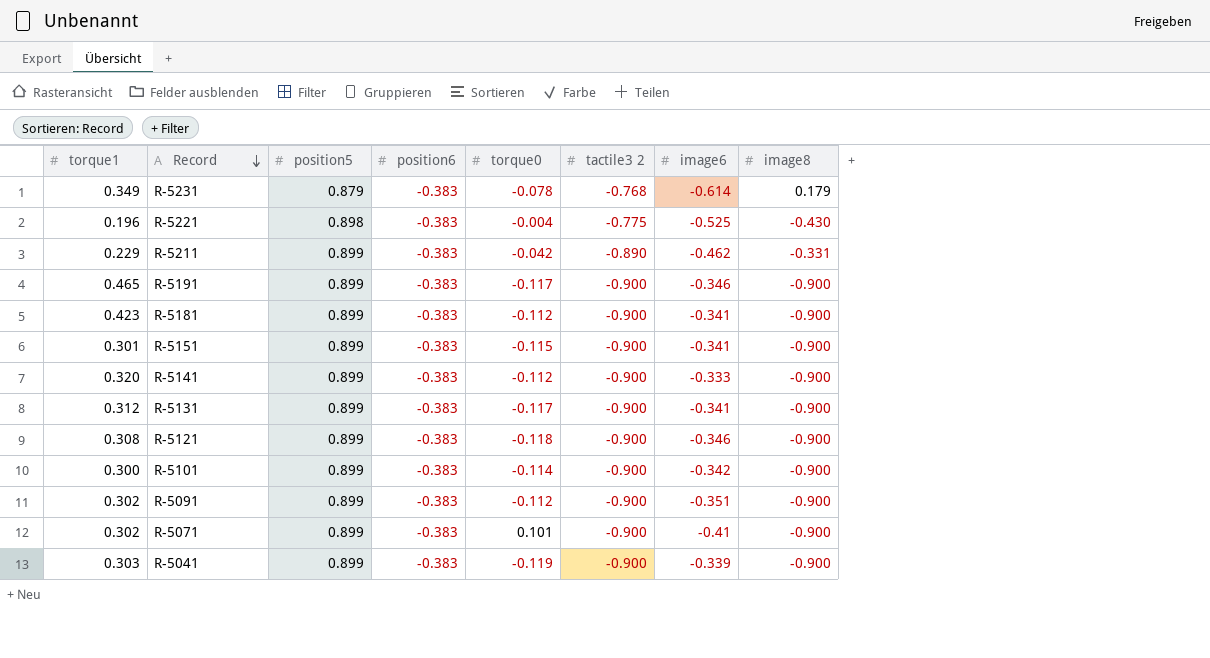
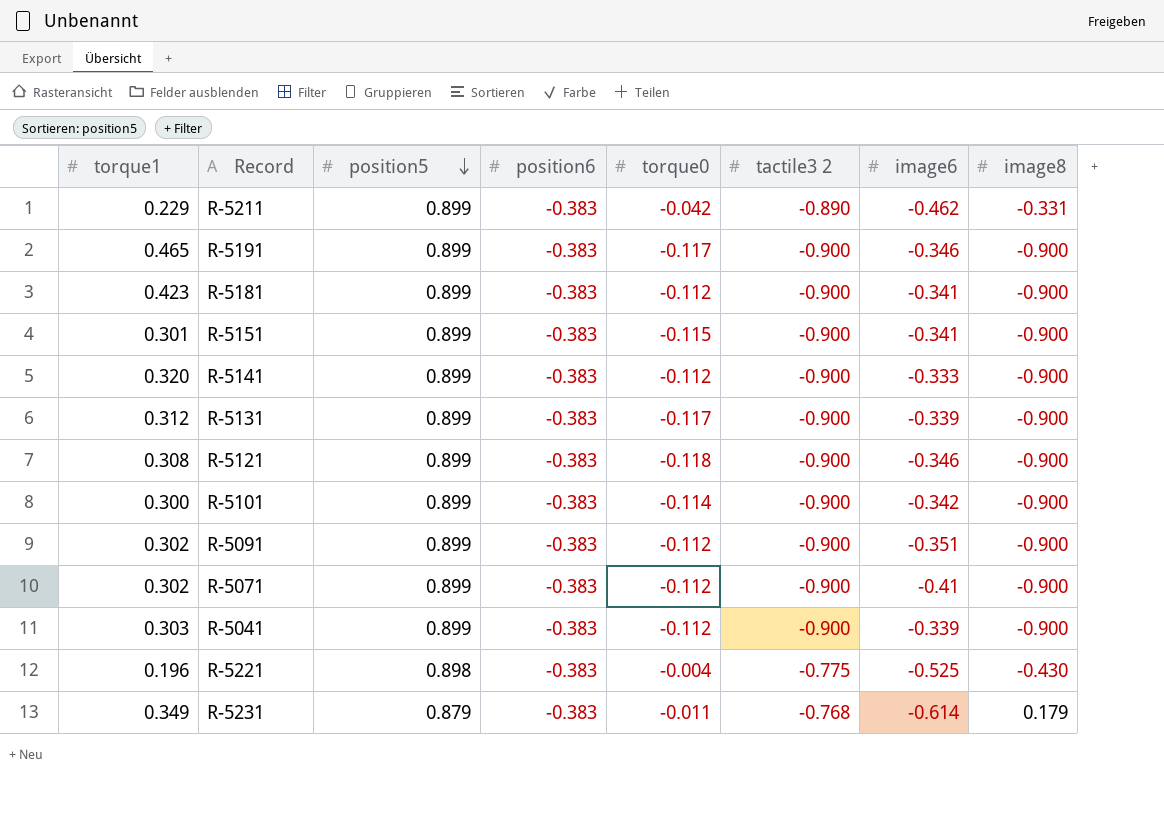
row order: Record descending -> position5 descending
R-5131 | image6: -0.341 -> -0.339
R-5071 | torque0: 0.101 -> -0.112
R-5041 | torque0: -0.119 -> -0.112
R-5231 | torque0: -0.078 -> -0.011

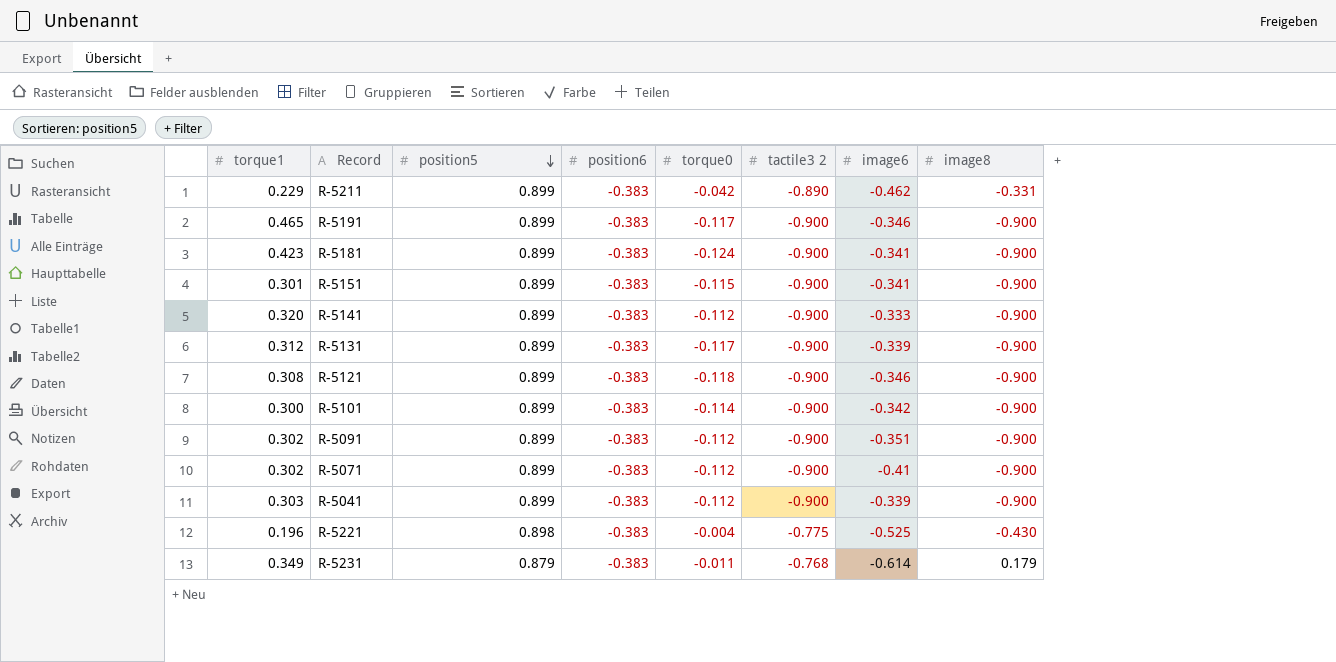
R-5181 | torque0: -0.112 -> -0.124

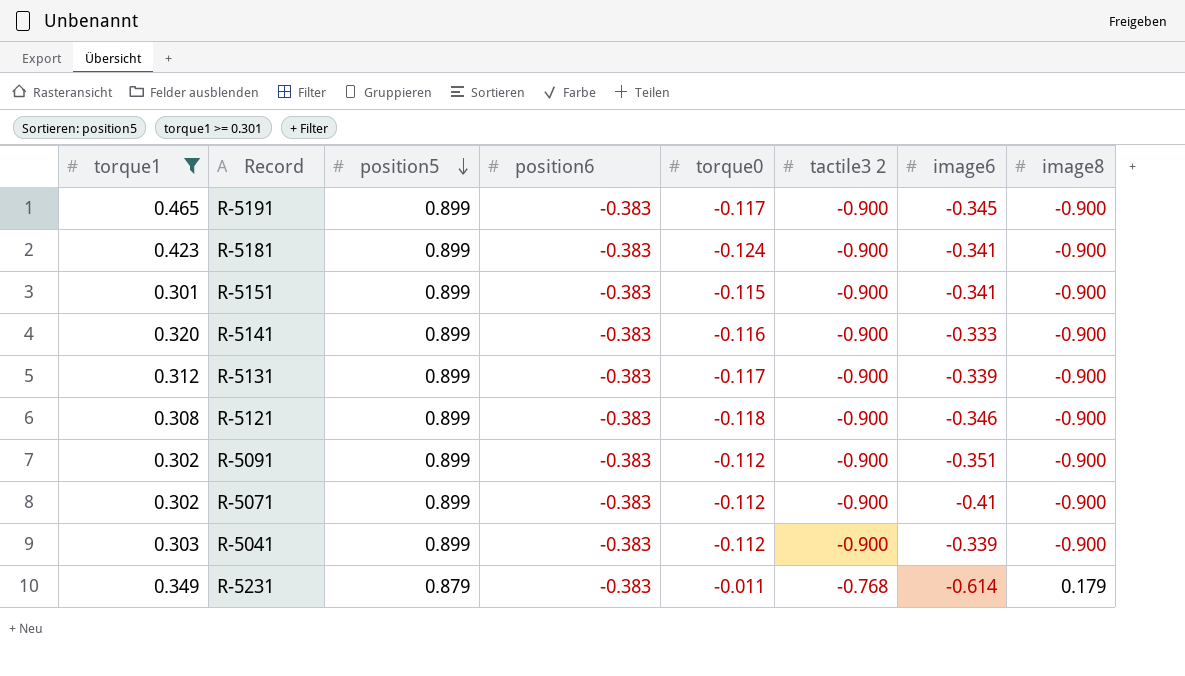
filter: none -> torque1 >= 0.301
R-5191 | image6: -0.346 -> -0.345
R-5141 | torque0: -0.112 -> -0.116

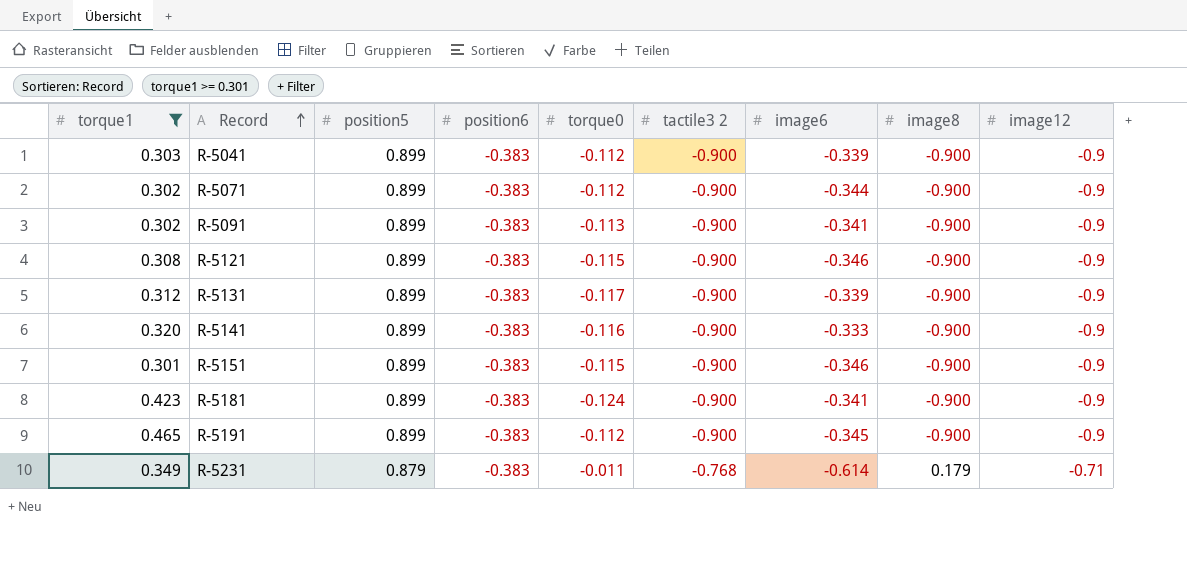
row order: position5 descending -> Record ascending
column image12 | position: none -> 9
R-5071 | image6: -0.41 -> -0.344
R-5091 | torque0: -0.112 -> -0.113
R-5091 | image6: -0.351 -> -0.341
R-5121 | torque0: -0.118 -> -0.115
R-5151 | image6: -0.341 -> -0.346
R-5191 | torque0: -0.117 -> -0.112

